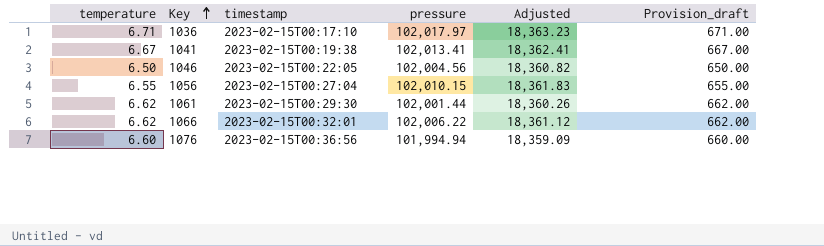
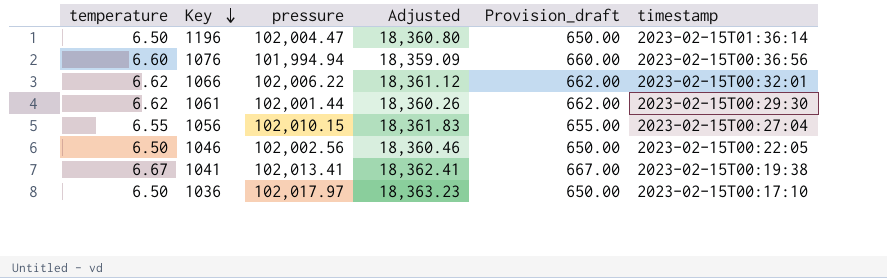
row order: Key ascending -> Key descending
column timestamp | position: 3 -> 6
row 1196: none -> 6.50 | 102,004.47 | 18,360.80 | 650.00 | 2023-02-15T01:36:14
1046 | pressure: 102,004.56 -> 102,002.56
1046 | Adjusted: 18,360.82 -> 18,360.46
1036 | temperature: 6.71 -> 6.50
1036 | Provision_draft: 671.00 -> 650.00

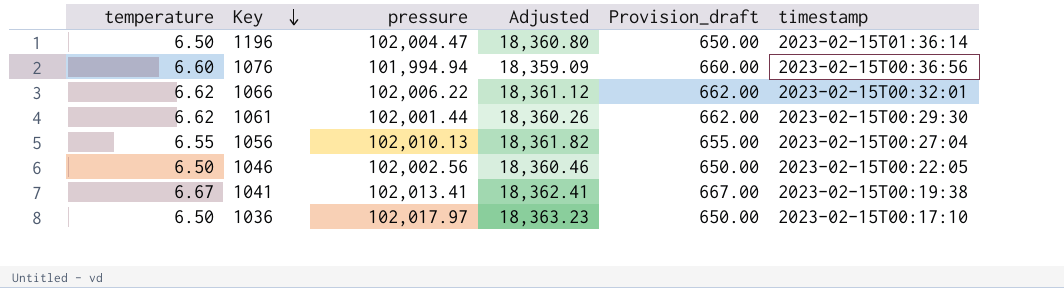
1056 | pressure: 102,010.15 -> 102,010.13
1056 | Adjusted: 18,361.83 -> 18,361.82

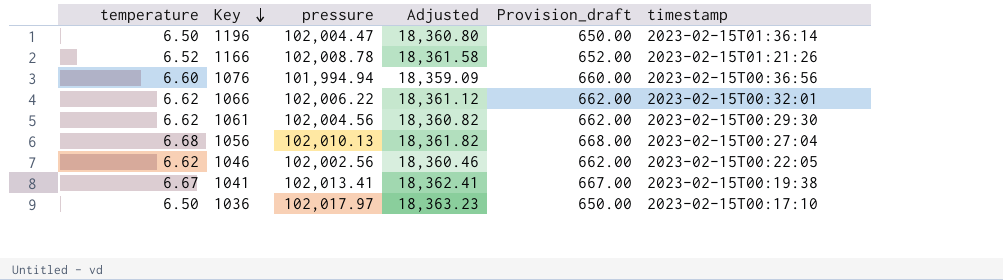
row 1166: none -> 6.52 | 102,008.78 | 18,361.58 | 652.00 | 2023-02-15T01:21:26
1061 | pressure: 102,001.44 -> 102,004.56
1061 | Adjusted: 18,360.26 -> 18,360.82
1056 | temperature: 6.55 -> 6.68
1056 | Provision_draft: 655.00 -> 668.00
1046 | temperature: 6.50 -> 6.62
1046 | Provision_draft: 650.00 -> 662.00

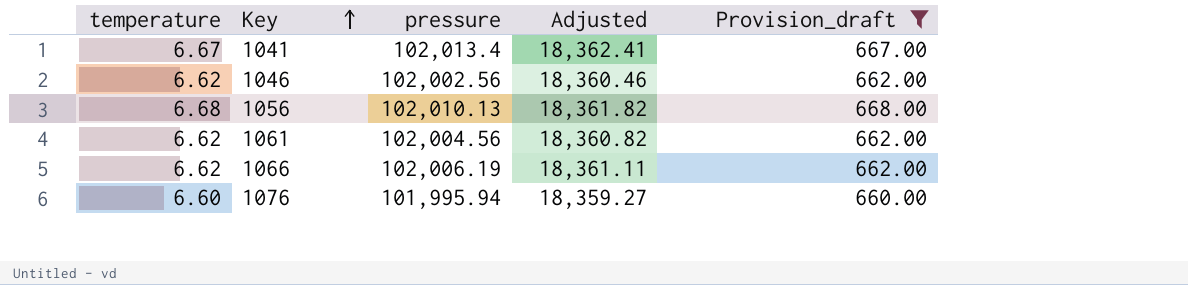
filter: none -> Provision_draft >= 660.00
row order: Key descending -> Key ascending
column timestamp | position: 6 -> none
1041 | pressure: 102,013.41 -> 102,013.4
1066 | pressure: 102,006.22 -> 102,006.19
1066 | Adjusted: 18,361.12 -> 18,361.11
1076 | pressure: 101,994.94 -> 101,995.94
1076 | Adjusted: 18,359.09 -> 18,359.27

